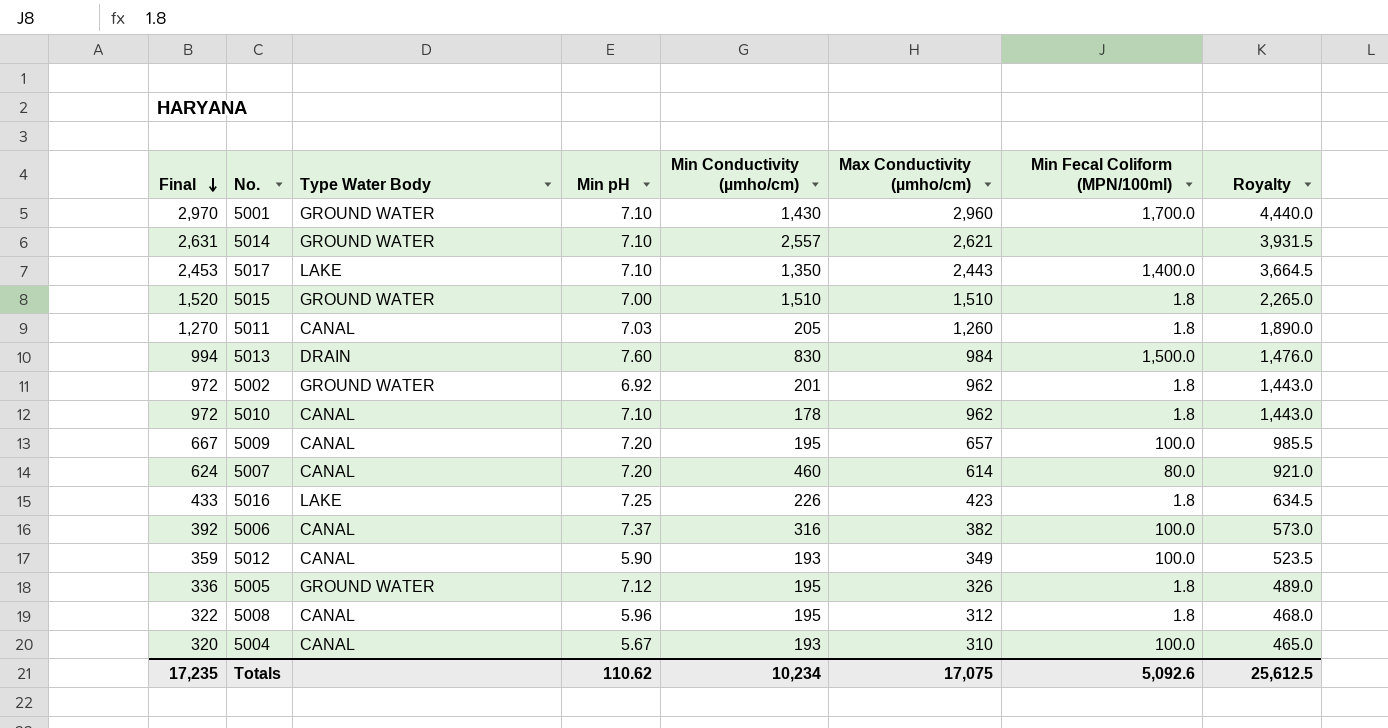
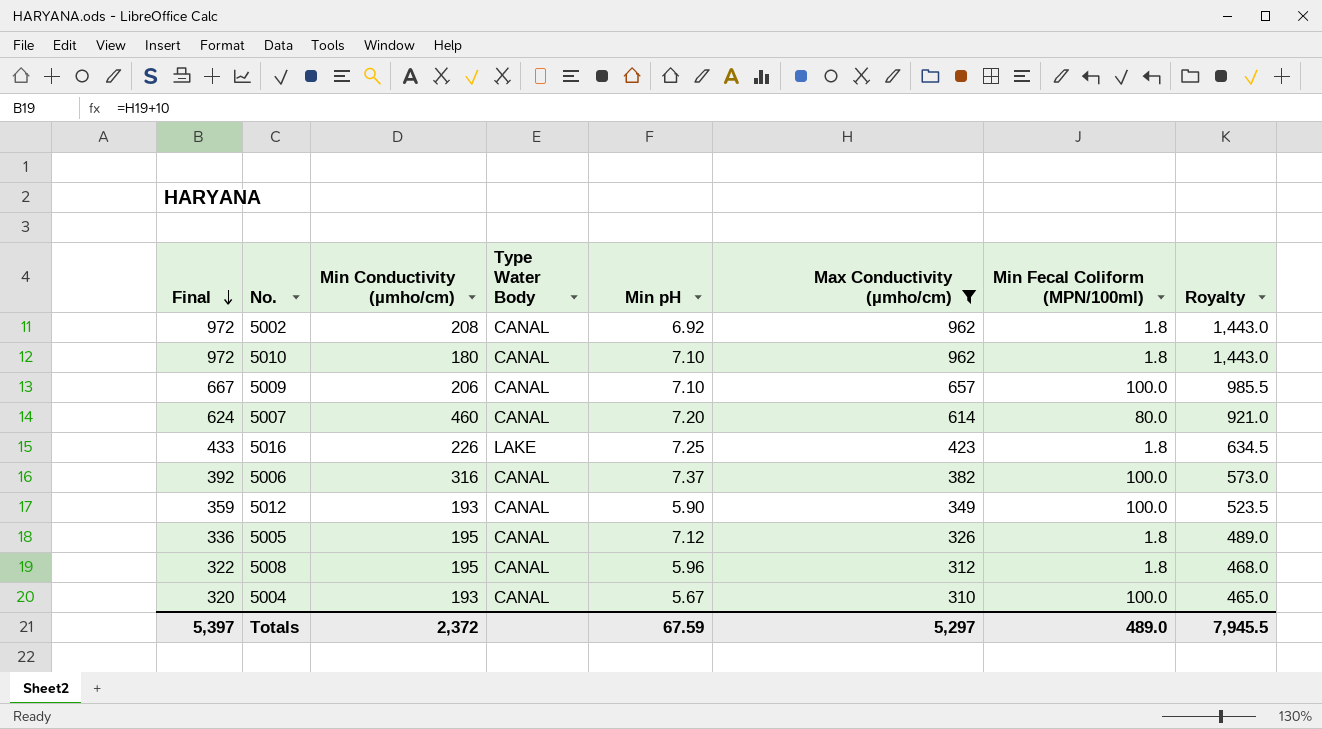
filter: none -> Max Conductivity (µmho/cm) <= 962
column Min Conductivity (µmho/cm) | position: 5 -> 3
5002 | Min Conductivity (µmho/cm): 201 -> 208
5002 | Type Water Body: GROUND WATER -> CANAL
5010 | Min Conductivity (µmho/cm): 178 -> 180
5009 | Min Conductivity (µmho/cm): 195 -> 206
5009 | Min pH: 7.20 -> 7.10
5005 | Type Water Body: GROUND WATER -> CANAL
Totals | Final: 17,235 -> 5,397
Totals | Min Conductivity (µmho/cm): 10,234 -> 2,372
Totals | Min pH: 110.62 -> 67.59
Totals | Max Conductivity (µmho/cm): 17,075 -> 5,297
Totals | Min Fecal Coliform (MPN/100ml): 5,092.6 -> 489.0
Totals | Royalty: 25,612.5 -> 7,945.5

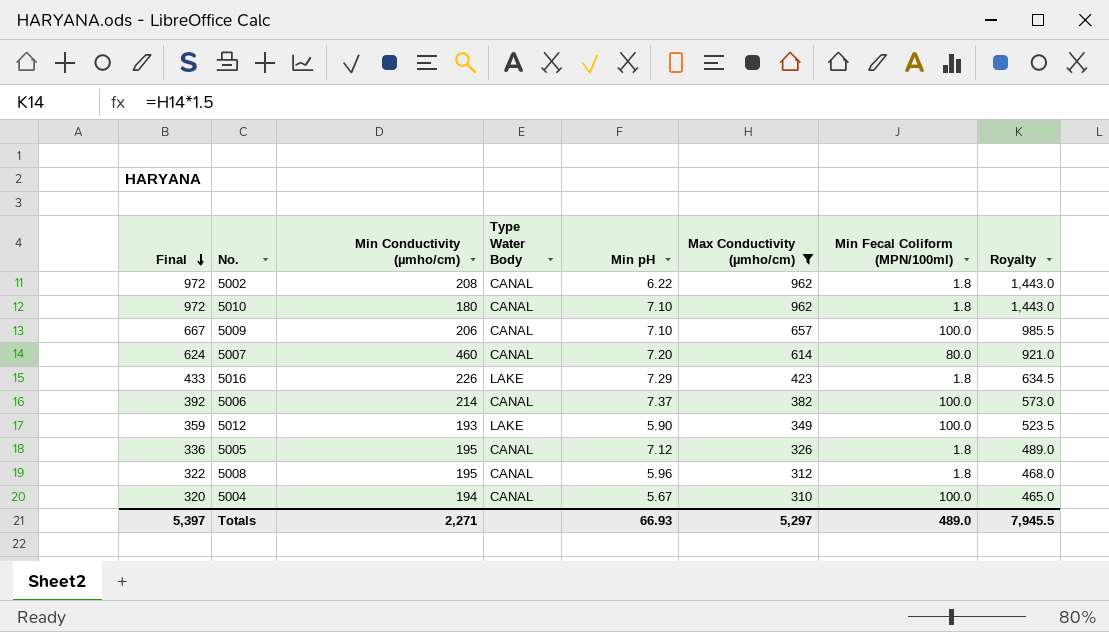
5002 | Min pH: 6.92 -> 6.22
5016 | Min pH: 7.25 -> 7.29
5006 | Min Conductivity (µmho/cm): 316 -> 214
5012 | Type Water Body: CANAL -> LAKE
5004 | Min Conductivity (µmho/cm): 193 -> 194
Totals | Min Conductivity (µmho/cm): 2,372 -> 2,271
Totals | Min pH: 67.59 -> 66.93

